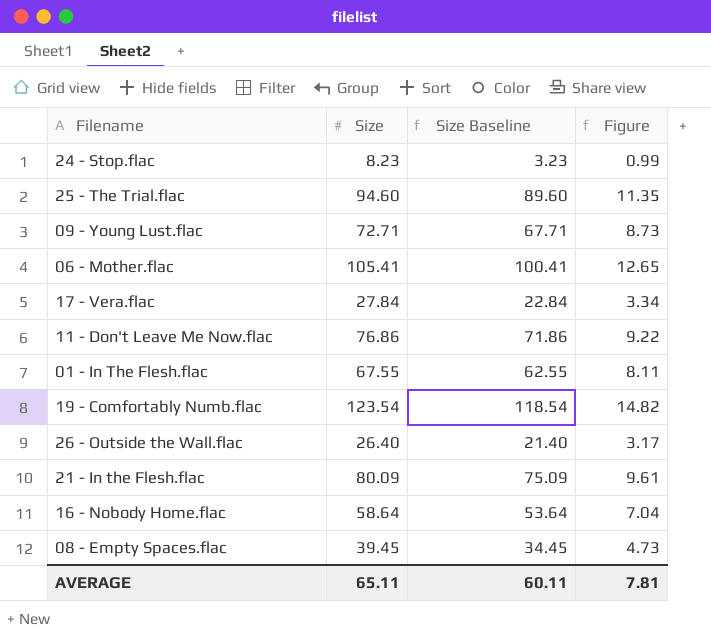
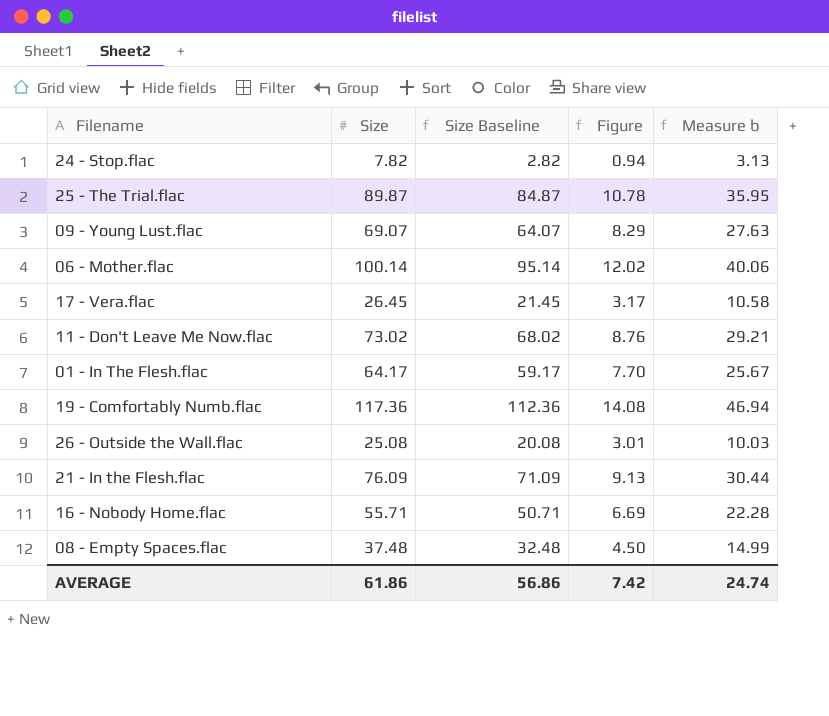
column Measure b | formula: none -> [Size] * 0.4
24 - Stop.flac | Size: 8.23 -> 7.82
24 - Stop.flac | Size Baseline: 3.23 -> 2.82
24 - Stop.flac | Figure: 0.99 -> 0.94
25 - The Trial.flac | Size: 94.60 -> 89.87
25 - The Trial.flac | Size Baseline: 89.60 -> 84.87
25 - The Trial.flac | Figure: 11.35 -> 10.78
09 - Young Lust.flac | Size: 72.71 -> 69.07
09 - Young Lust.flac | Size Baseline: 67.71 -> 64.07
09 - Young Lust.flac | Figure: 8.73 -> 8.29
06 - Mother.flac | Size: 105.41 -> 100.14
06 - Mother.flac | Size Baseline: 100.41 -> 95.14
06 - Mother.flac | Figure: 12.65 -> 12.02
17 - Vera.flac | Size: 27.84 -> 26.45
17 - Vera.flac | Size Baseline: 22.84 -> 21.45
17 - Vera.flac | Figure: 3.34 -> 3.17
11 - Don't Leave Me Now.flac | Size: 76.86 -> 73.02
11 - Don't Leave Me Now.flac | Size Baseline: 71.86 -> 68.02
11 - Don't Leave Me Now.flac | Figure: 9.22 -> 8.76
01 - In The Flesh.flac | Size: 67.55 -> 64.17
01 - In The Flesh.flac | Size Baseline: 62.55 -> 59.17
01 - In The Flesh.flac | Figure: 8.11 -> 7.70
19 - Comfortably Numb.flac | Size: 123.54 -> 117.36
19 - Comfortably Numb.flac | Size Baseline: 118.54 -> 112.36
19 - Comfortably Numb.flac | Figure: 14.82 -> 14.08
26 - Outside the Wall.flac | Size: 26.40 -> 25.08
26 - Outside the Wall.flac | Size Baseline: 21.40 -> 20.08
26 - Outside the Wall.flac | Figure: 3.17 -> 3.01
21 - In the Flesh.flac | Size: 80.09 -> 76.09
21 - In the Flesh.flac | Size Baseline: 75.09 -> 71.09
21 - In the Flesh.flac | Figure: 9.61 -> 9.13
16 - Nobody Home.flac | Size: 58.64 -> 55.71
16 - Nobody Home.flac | Size Baseline: 53.64 -> 50.71
16 - Nobody Home.flac | Figure: 7.04 -> 6.69
08 - Empty Spaces.flac | Size: 39.45 -> 37.48
08 - Empty Spaces.flac | Size Baseline: 34.45 -> 32.48
08 - Empty Spaces.flac | Figure: 4.73 -> 4.50
AVERAGE | Size: 65.11 -> 61.86
AVERAGE | Size Baseline: 60.11 -> 56.86
AVERAGE | Figure: 7.81 -> 7.42

